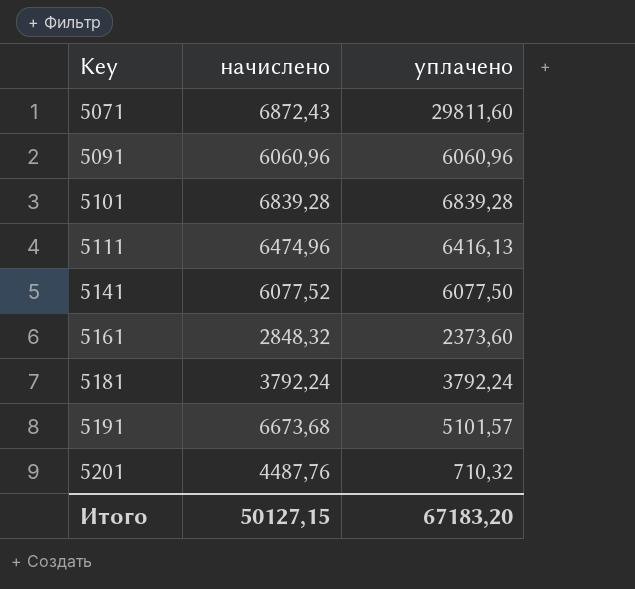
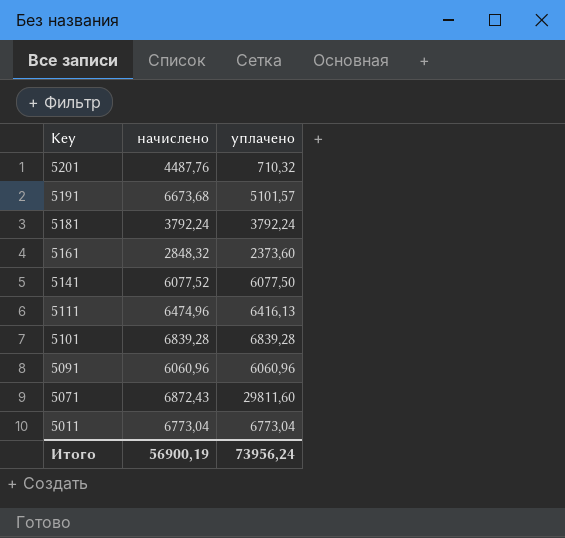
row order: Key ascending -> Key descending
row 5011: none -> 6773,04 | 6773,04
Итого | начислено: 50127,15 -> 56900,19
Итого | уплачено: 67183,20 -> 73956,24

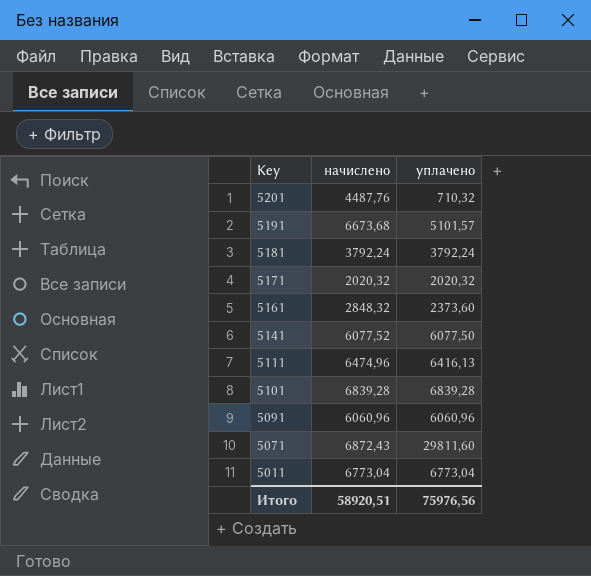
row 5171: none -> 2020,32 | 2020,32
Итого | начислено: 56900,19 -> 58920,51
Итого | уплачено: 73956,24 -> 75976,56

